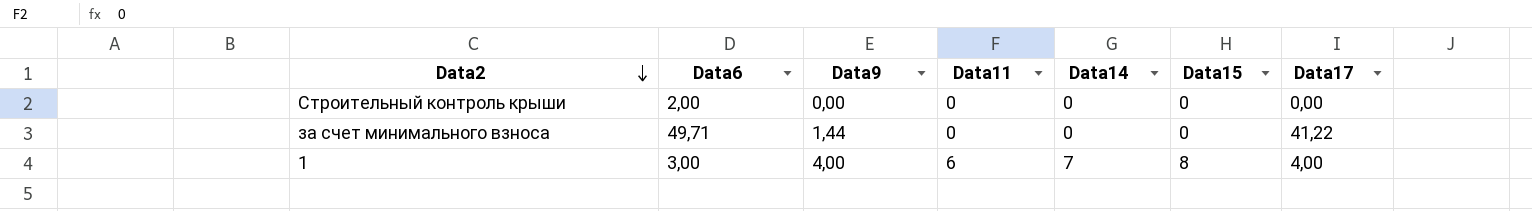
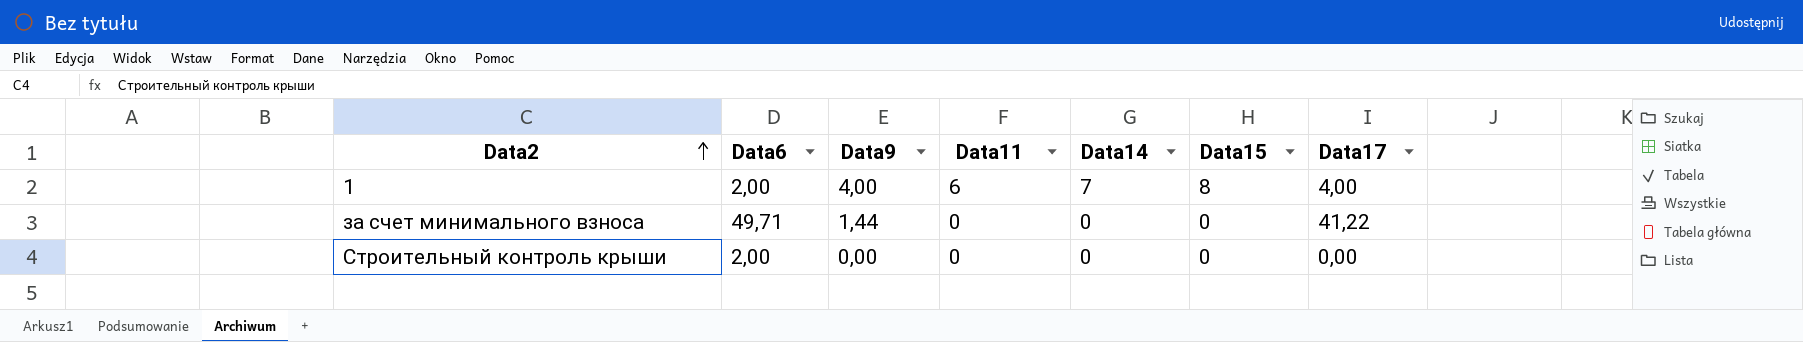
row order: Data2 descending -> Data2 ascending
1 | Data6: 3,00 -> 2,00

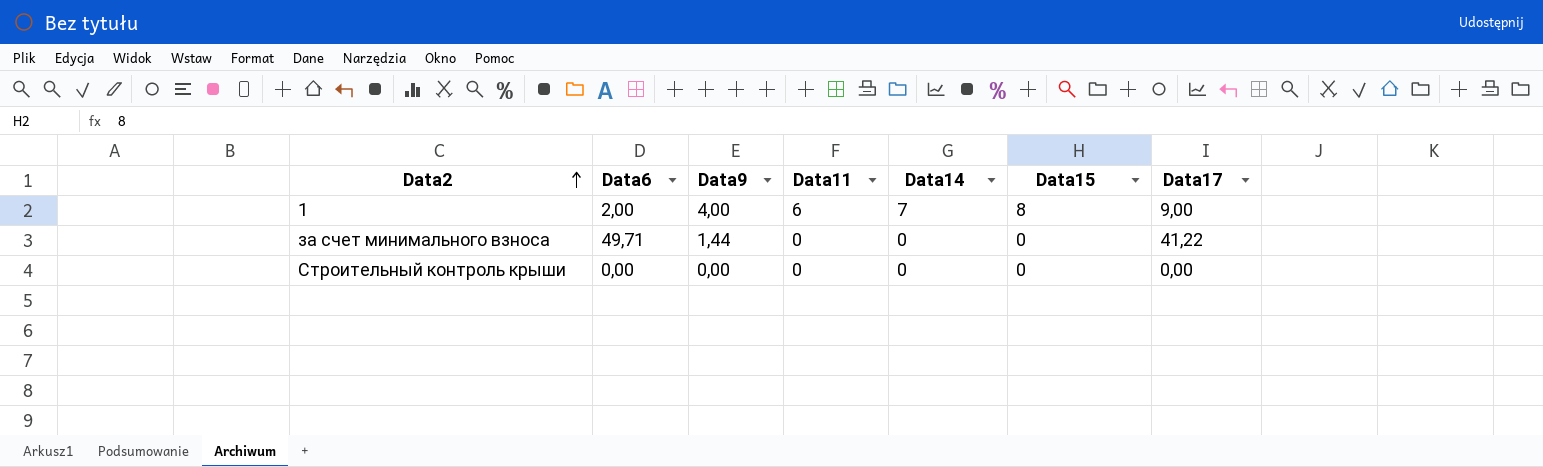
1 | Data17: 4,00 -> 9,00
Строительный контроль крыши | Data6: 2,00 -> 0,00

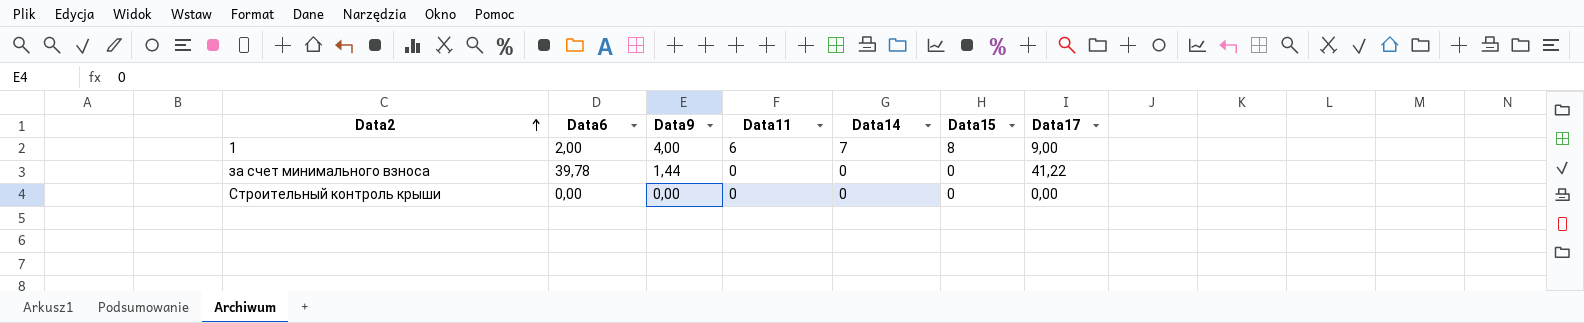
за счет минимального взноса | Data6: 49,71 -> 39,78

